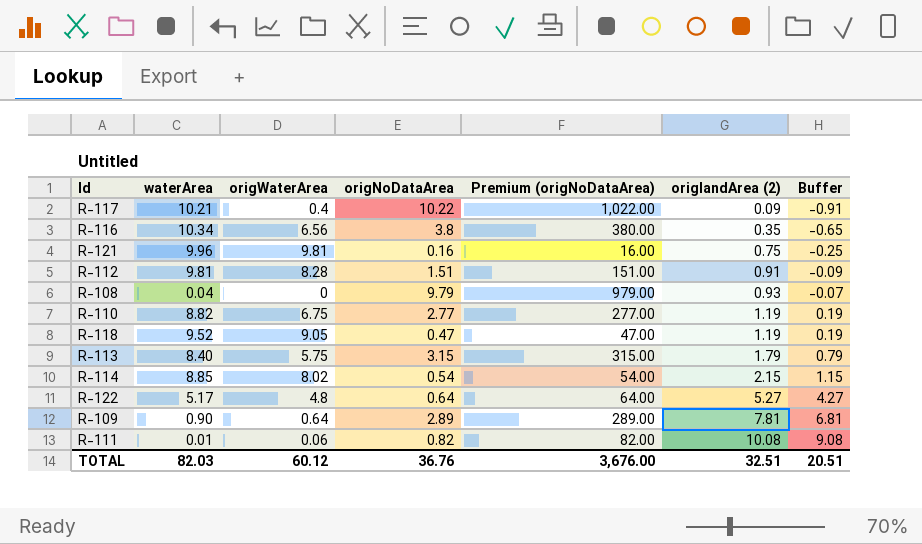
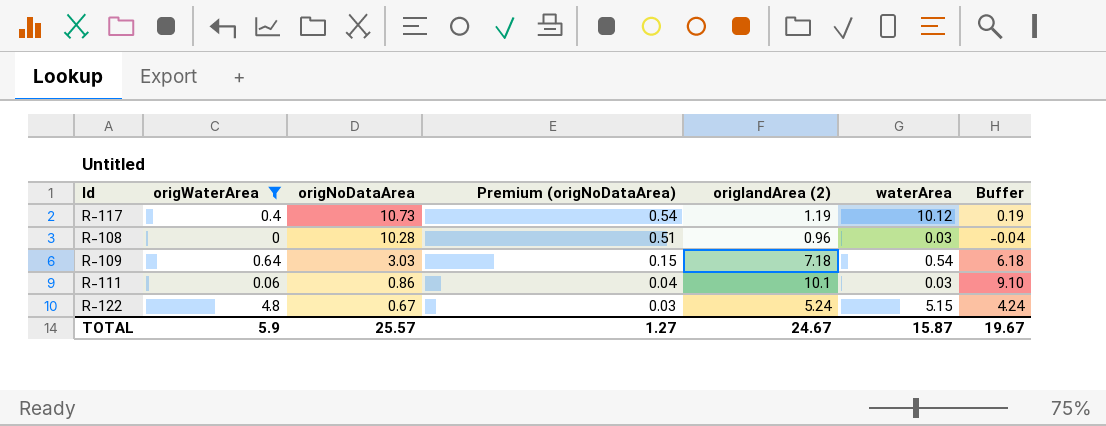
filter: none -> origWaterArea <= 4.8
row order: origlandArea (2) ascending -> origNoDataArea descending
column Premium (origNoDataArea) | formula: [origNoDataArea] * 100 -> [origNoDataArea] * 0.05
column waterArea | position: 2 -> 6
R-117 | origNoDataArea: 10.22 -> 10.73
R-117 | origlandArea (2): 0.09 -> 1.19
R-117 | waterArea: 10.21 -> 10.12
R-117 | Buffer: -0.91 -> 0.19
R-108 | origNoDataArea: 9.79 -> 10.28
R-108 | origlandArea (2): 0.93 -> 0.96
R-108 | waterArea: 0.04 -> 0.03
R-108 | Buffer: -0.07 -> -0.04
R-109 | origNoDataArea: 2.89 -> 3.03
R-109 | origlandArea (2): 7.81 -> 7.18
R-109 | waterArea: 0.90 -> 0.54
R-109 | Buffer: 6.81 -> 6.18
R-111 | origNoDataArea: 0.82 -> 0.86
R-111 | origlandArea (2): 10.08 -> 10.1
R-111 | waterArea: 0.01 -> 0.03
R-111 | Buffer: 9.08 -> 9.10
R-122 | origNoDataArea: 0.64 -> 0.67
R-122 | origlandArea (2): 5.27 -> 5.24
R-122 | waterArea: 5.17 -> 5.15
R-122 | Buffer: 4.27 -> 4.24
TOTAL | origWaterArea: 60.12 -> 5.9
TOTAL | origNoDataArea: 36.76 -> 25.57
TOTAL | Premium (origNoDataArea): 3,676.00 -> 1.27
TOTAL | origlandArea (2): 32.51 -> 24.67
TOTAL | waterArea: 82.03 -> 15.87
TOTAL | Buffer: 20.51 -> 19.67

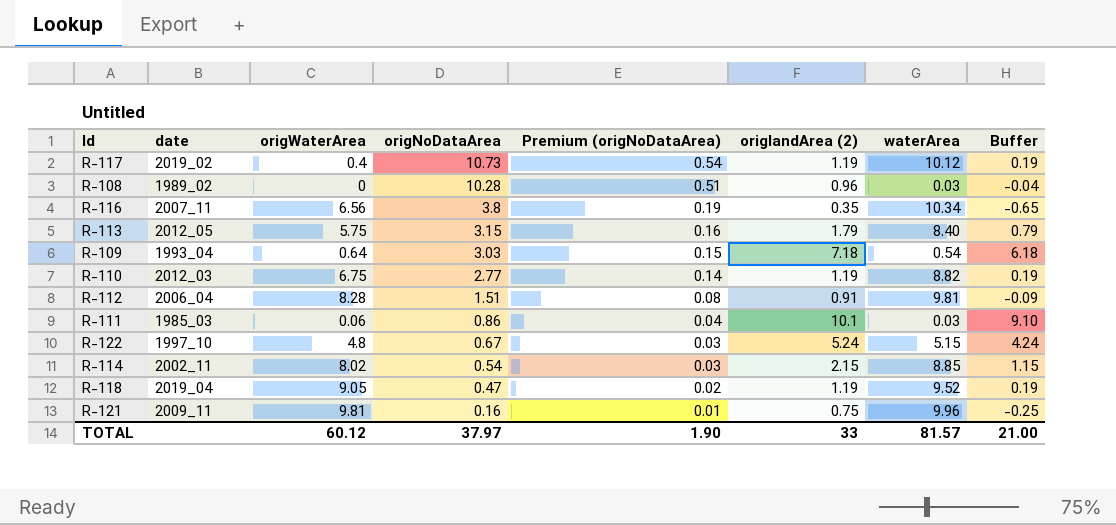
filter: origWaterArea <= 4.8 -> none
column date | position: none -> 2
TOTAL | origWaterArea: 5.9 -> 60.12
TOTAL | origNoDataArea: 25.57 -> 37.97
TOTAL | Premium (origNoDataArea): 1.27 -> 1.90
TOTAL | origlandArea (2): 24.67 -> 33
TOTAL | waterArea: 15.87 -> 81.57
TOTAL | Buffer: 19.67 -> 21.00

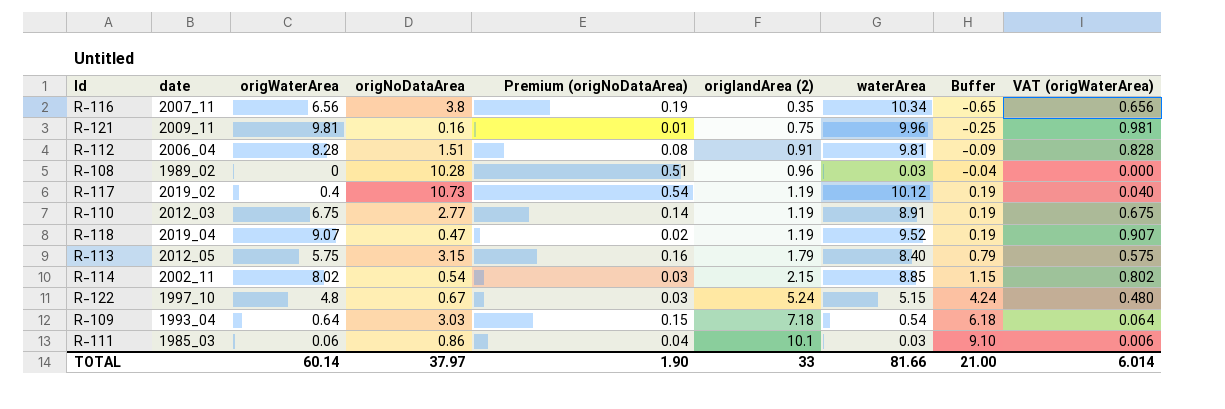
row order: origNoDataArea descending -> origlandArea (2) ascending
column VAT (origWaterArea) | formula: none -> [origWaterArea] * 0.1
R-110 | waterArea: 8.82 -> 8.91
R-118 | origWaterArea: 9.05 -> 9.07
TOTAL | origWaterArea: 60.12 -> 60.14
TOTAL | waterArea: 81.57 -> 81.66

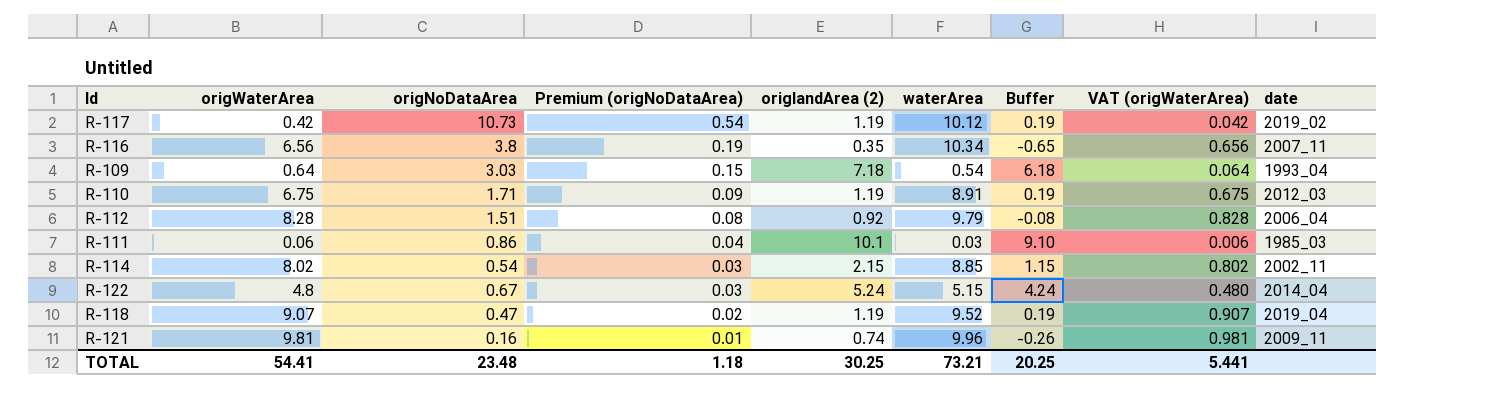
row order: origlandArea (2) ascending -> Premium (origNoDataArea) descending
column date | position: 2 -> 9
row R-108: 1989_02 | 0 | 10.28 | 0.51 | 0.96 | 0.03 | -0.04 | 0.000 -> none
row R-113: 2012_05 | 5.75 | 3.15 | 0.16 | 1.79 | 8.40 | 0.79 | 0.575 -> none
R-117 | origWaterArea: 0.4 -> 0.42
R-117 | VAT (origWaterArea): 0.040 -> 0.042
R-110 | origNoDataArea: 2.77 -> 1.71
R-110 | Premium (origNoDataArea): 0.14 -> 0.09
R-112 | origlandArea (2): 0.91 -> 0.92
R-112 | waterArea: 9.81 -> 9.79
R-112 | Buffer: -0.09 -> -0.08
R-122 | date: 1997_10 -> 2014_04
R-121 | origlandArea (2): 0.75 -> 0.74
R-121 | Buffer: -0.25 -> -0.26
TOTAL | origWaterArea: 60.14 -> 54.41
TOTAL | origNoDataArea: 37.97 -> 23.48
TOTAL | Premium (origNoDataArea): 1.90 -> 1.18
TOTAL | origlandArea (2): 33 -> 30.25
TOTAL | waterArea: 81.66 -> 73.21
TOTAL | Buffer: 21.00 -> 20.25
TOTAL | VAT (origWaterArea): 6.014 -> 5.441

